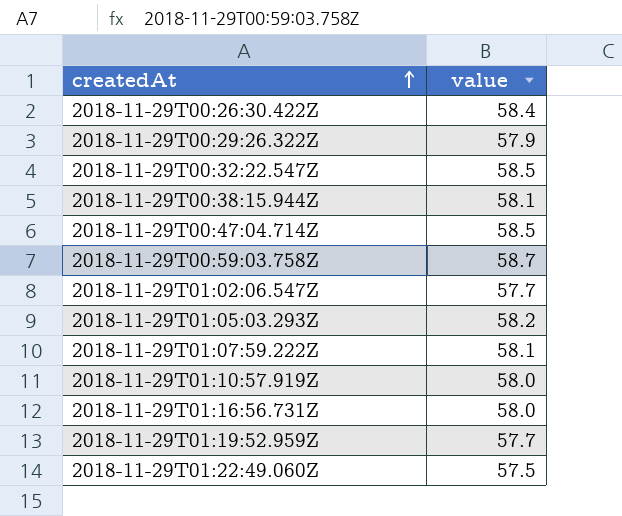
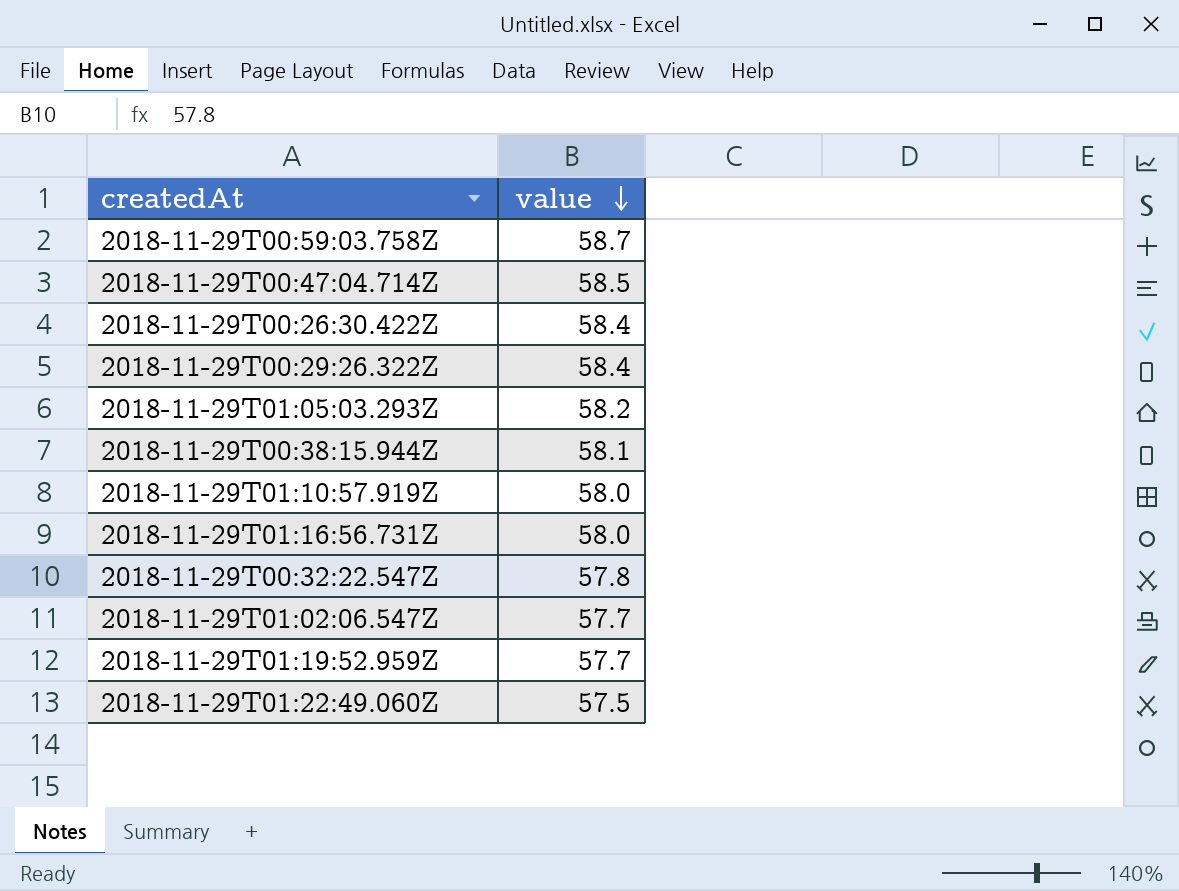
row order: createdAt ascending -> value descending
row 2018-11-29T01:07:59.222Z: 58.1 -> none
2018-11-29T00:29:26.322Z | value: 57.9 -> 58.4
2018-11-29T00:32:22.547Z | value: 58.5 -> 57.8

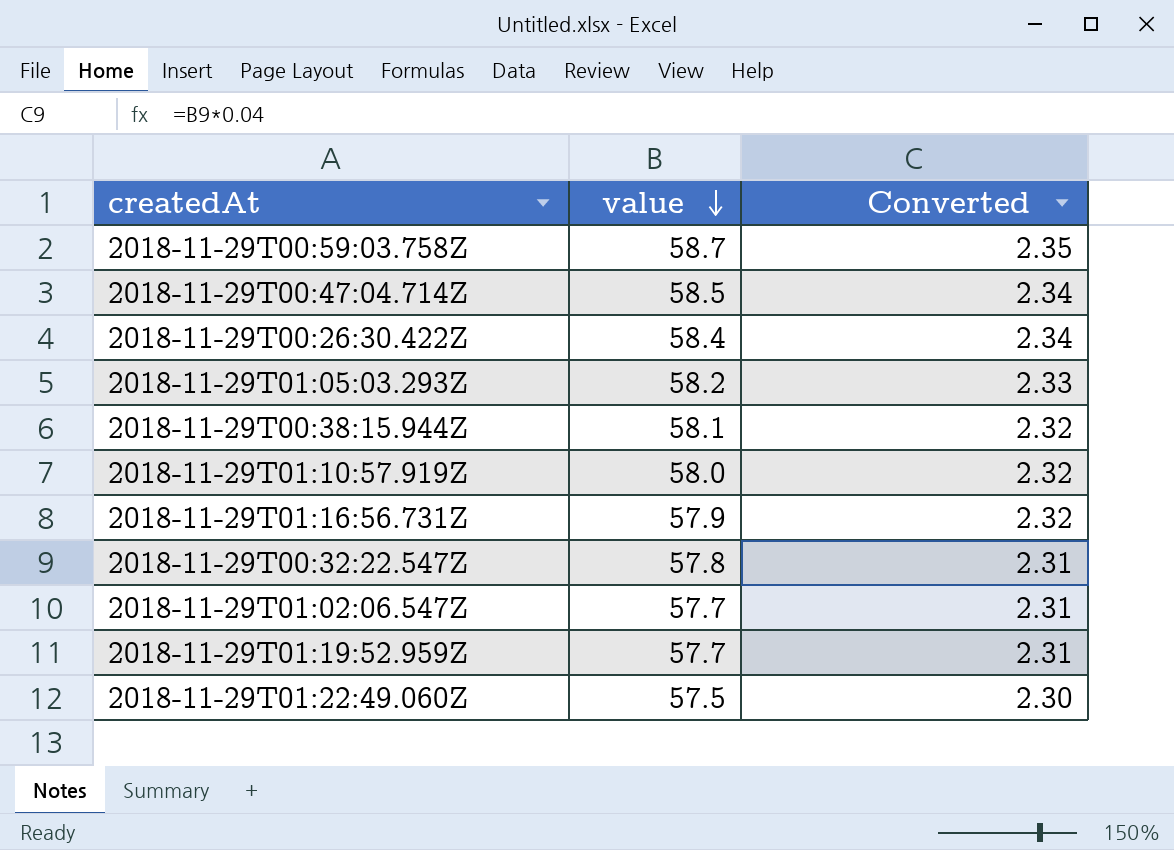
column Converted | formula: none -> [value] * 0.04
row 2018-11-29T00:29:26.322Z: 58.4 -> none
2018-11-29T01:16:56.731Z | value: 58.0 -> 57.9

